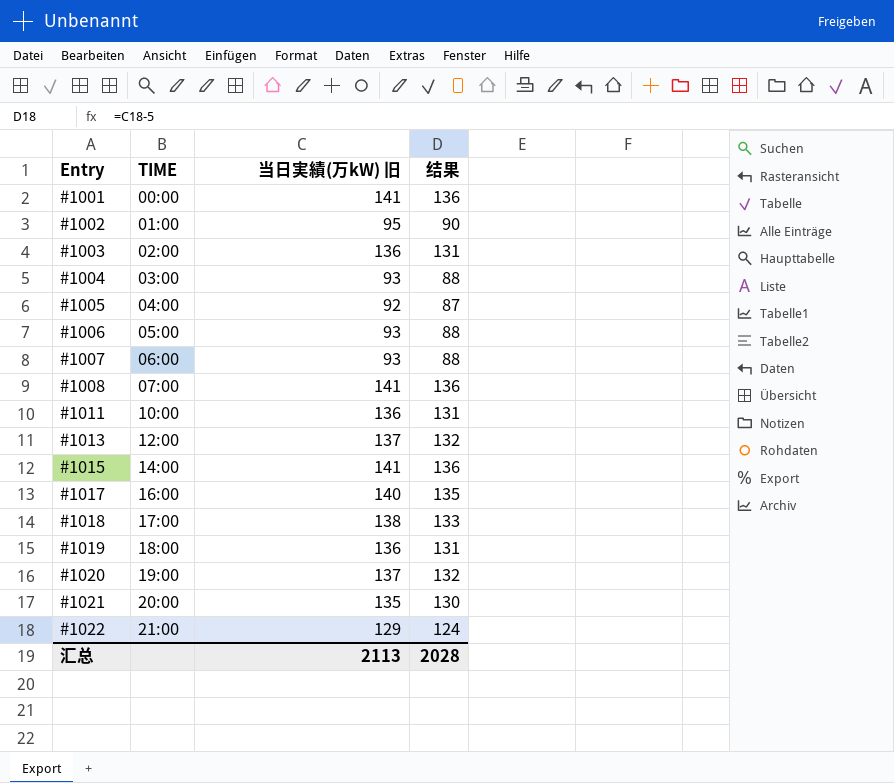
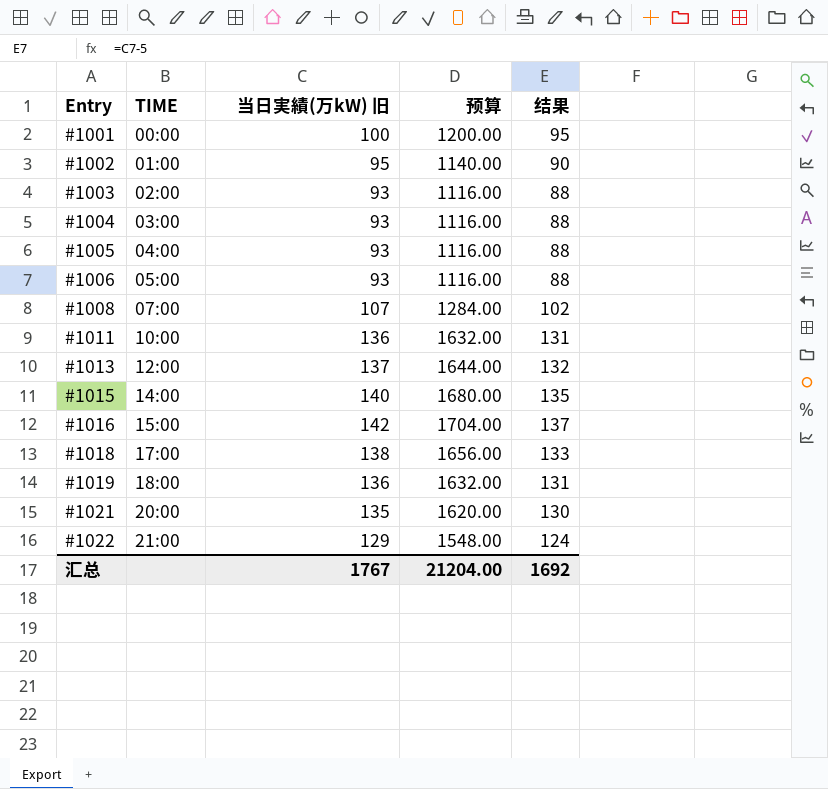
column 预算 | formula: none -> [当日実績(万kW) 旧] * 12
row #1007: 06:00 | 93 | 88 -> none
row #1017: 16:00 | 140 | 135 -> none
row #1020: 19:00 | 137 | 132 -> none
#1001 | 当日実績(万kW) 旧: 141 -> 100
#1001 | 结果: 136 -> 95
#1003 | 当日実績(万kW) 旧: 136 -> 93
#1003 | 结果: 131 -> 88
#1005 | 当日実績(万kW) 旧: 92 -> 93
#1005 | 结果: 87 -> 88
#1008 | 当日実績(万kW) 旧: 141 -> 107
#1008 | 结果: 136 -> 102
#1015 | 当日実績(万kW) 旧: 141 -> 140
#1015 | 结果: 136 -> 135
row #1016: none -> 15:00 | 142 | 1704.00 | 137
汇总 | 当日実績(万kW) 旧: 2113 -> 1767
汇总 | 结果: 2028 -> 1692

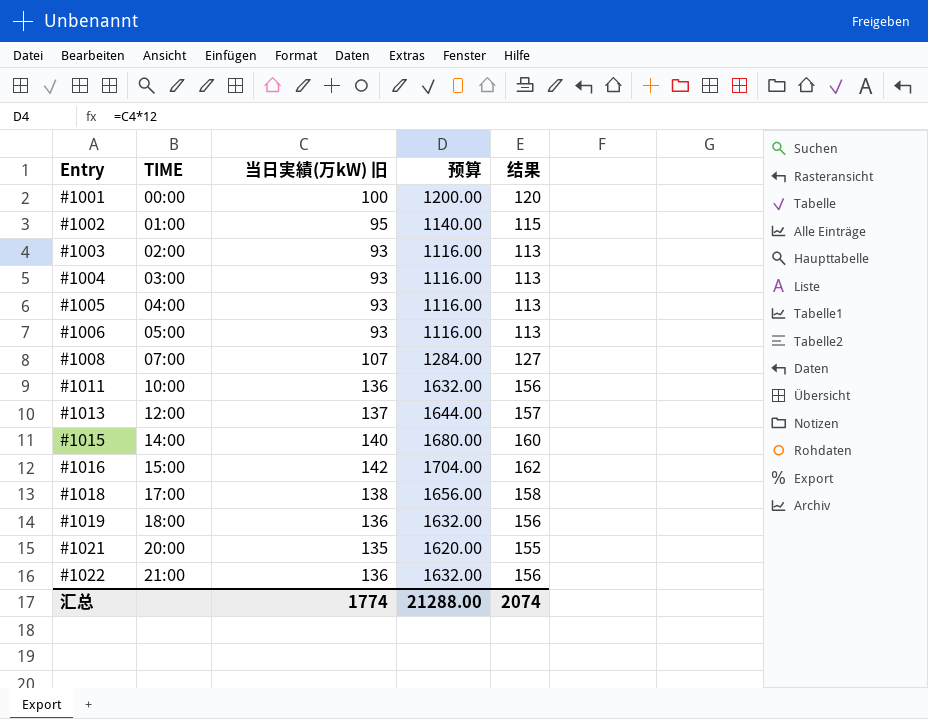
column 结果 | formula: [当日実績(万kW) 旧] - 5 -> [当日実績(万kW) 旧] + 20
#1022 | 当日実績(万kW) 旧: 129 -> 136
#1022 | 预算: 1548.00 -> 1632.00
汇总 | 当日実績(万kW) 旧: 1767 -> 1774
汇总 | 预算: 21204.00 -> 21288.00
汇总 | 结果: 1692 -> 2074

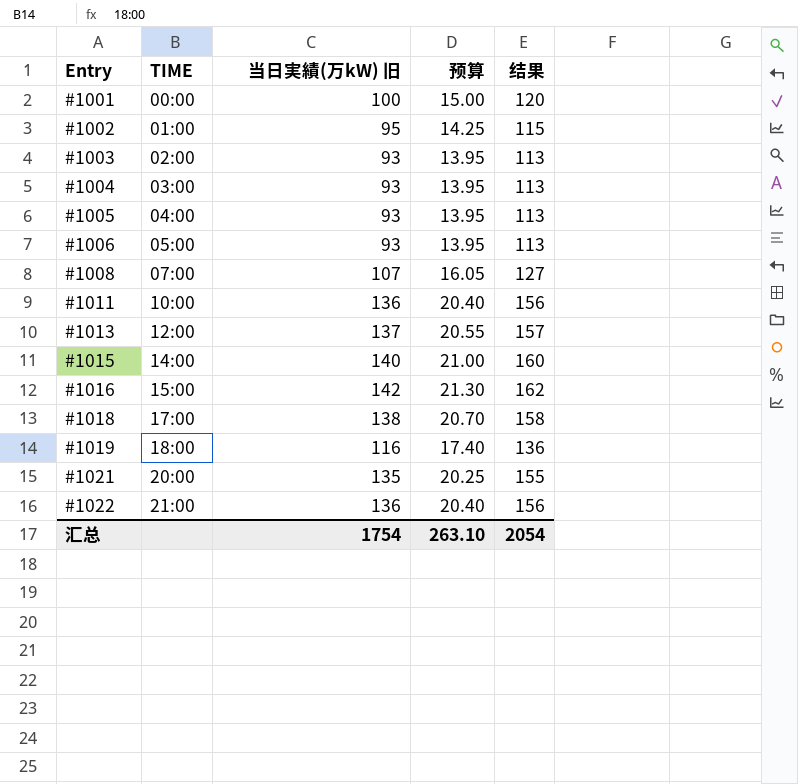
column 预算 | formula: [当日実績(万kW) 旧] * 12 -> [当日実績(万kW) 旧] * 0.15
#1019 | 当日実績(万kW) 旧: 136 -> 116
#1019 | 结果: 156 -> 136
汇总 | 当日実績(万kW) 旧: 1774 -> 1754
汇总 | 预算: 21288.00 -> 263.10
汇总 | 结果: 2074 -> 2054

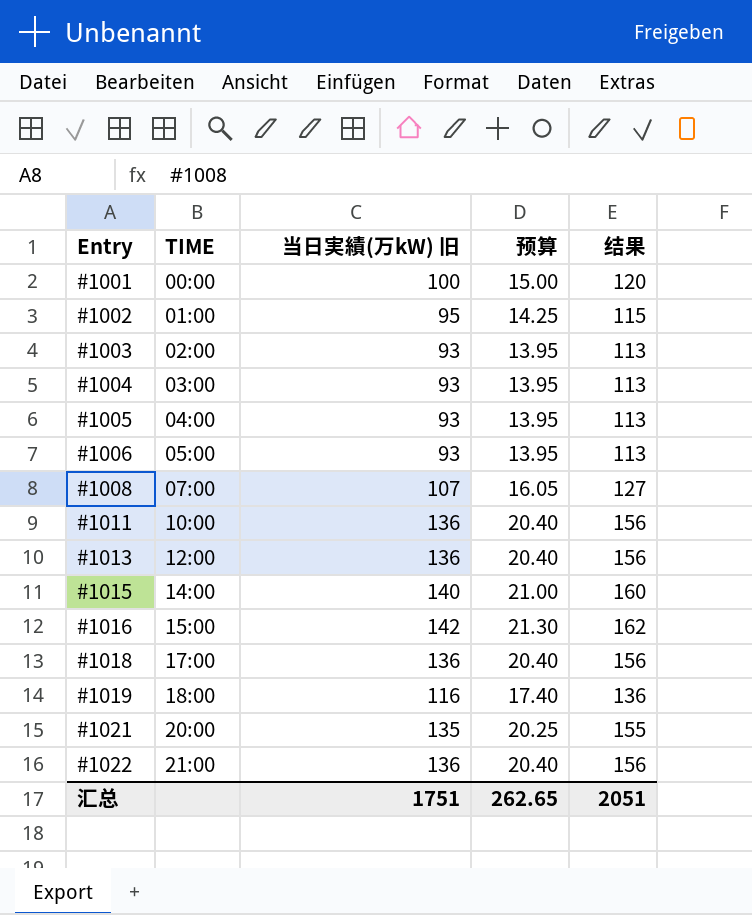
#1013 | 当日実績(万kW) 旧: 137 -> 136
#1013 | 预算: 20.55 -> 20.40
#1013 | 结果: 157 -> 156
#1018 | 当日実績(万kW) 旧: 138 -> 136
#1018 | 预算: 20.70 -> 20.40
#1018 | 结果: 158 -> 156
汇总 | 当日実績(万kW) 旧: 1754 -> 1751
汇总 | 预算: 263.10 -> 262.65
汇总 | 结果: 2054 -> 2051

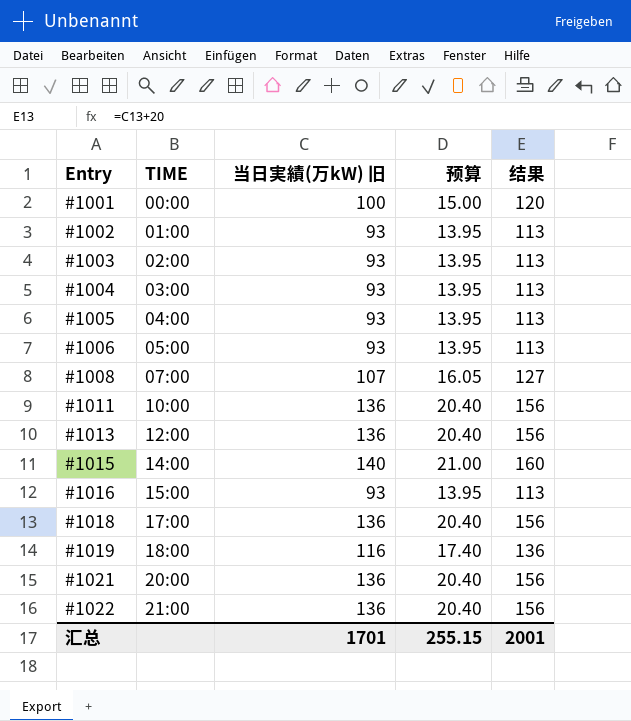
#1002 | 当日実績(万kW) 旧: 95 -> 93
#1002 | 预算: 14.25 -> 13.95
#1002 | 结果: 115 -> 113
#1016 | 当日実績(万kW) 旧: 142 -> 93
#1016 | 预算: 21.30 -> 13.95
#1016 | 结果: 162 -> 113
#1021 | 当日実績(万kW) 旧: 135 -> 136
#1021 | 预算: 20.25 -> 20.40
#1021 | 结果: 155 -> 156
汇总 | 当日実績(万kW) 旧: 1751 -> 1701
汇总 | 预算: 262.65 -> 255.15
汇总 | 结果: 2051 -> 2001

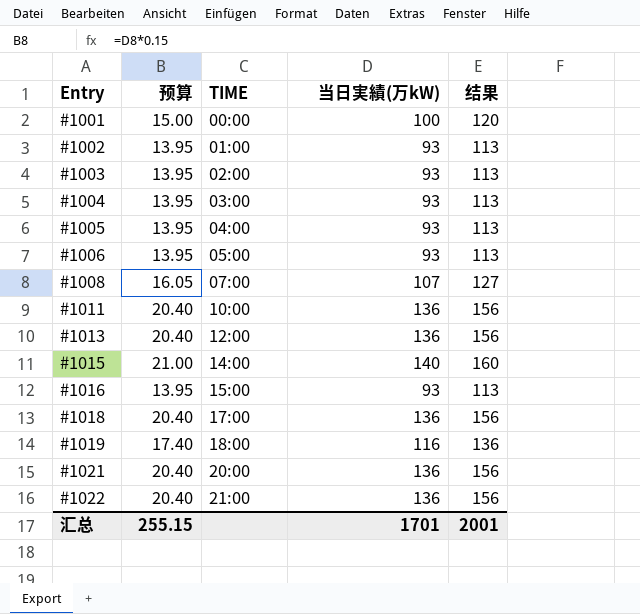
column 预算 | position: 4 -> 2
column name: 当日実績(万kW) 旧 -> 当日実績(万kW)

